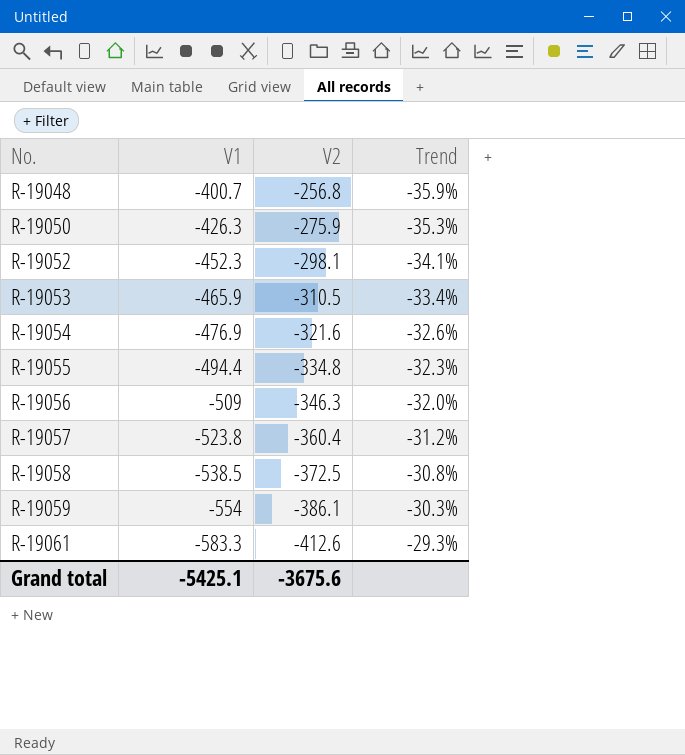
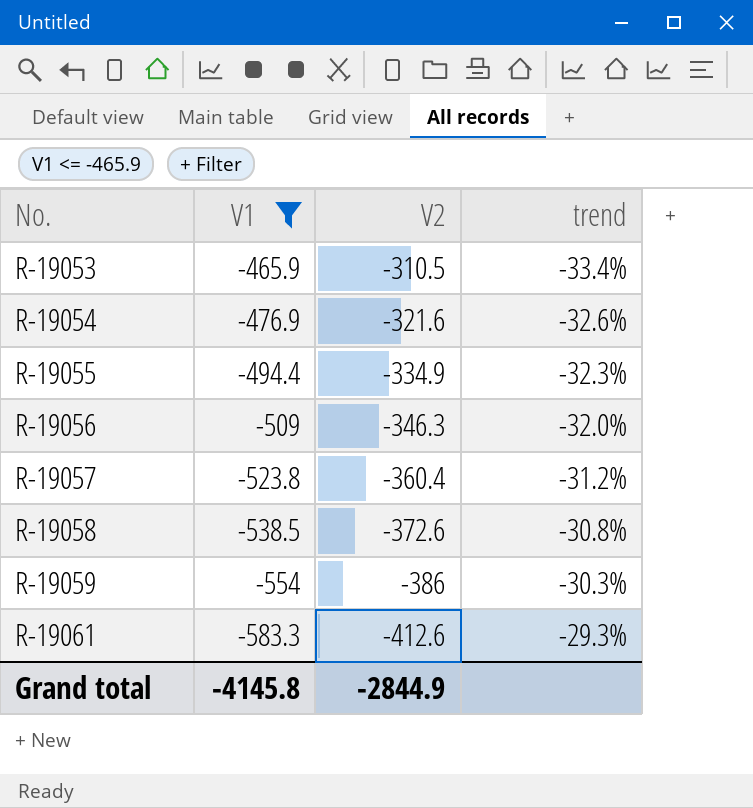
filter: none -> V1 <= -465.9
column name: Trend -> trend
R-19055 | V2: -334.8 -> -334.9
R-19058 | V2: -372.5 -> -372.6
R-19059 | V2: -386.1 -> -386
Grand total | V1: -5425.1 -> -4145.8
Grand total | V2: -3675.6 -> -2844.9

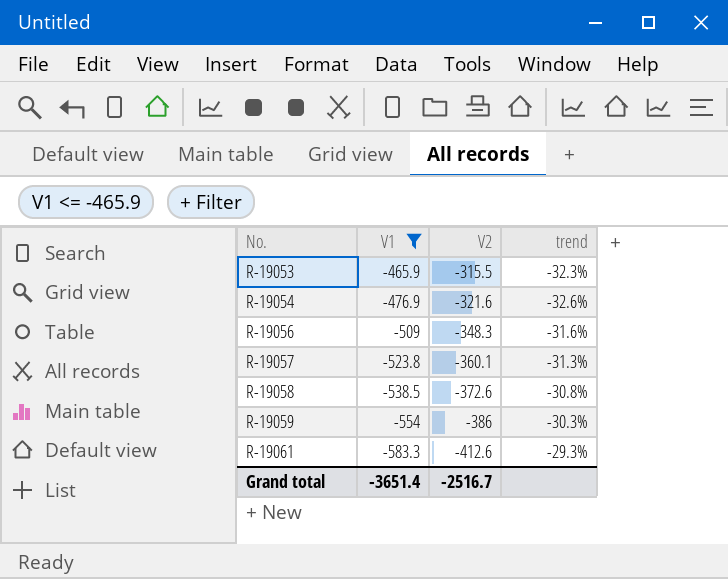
row R-19055: -494.4 | -334.9 | -32.3% -> none
R-19053 | V2: -310.5 -> -315.5
R-19053 | trend: -33.4% -> -32.3%
R-19056 | V2: -346.3 -> -348.3
R-19056 | trend: -32.0% -> -31.6%
R-19057 | V2: -360.4 -> -360.1
R-19057 | trend: -31.2% -> -31.3%
Grand total | V1: -4145.8 -> -3651.4
Grand total | V2: -2844.9 -> -2516.7

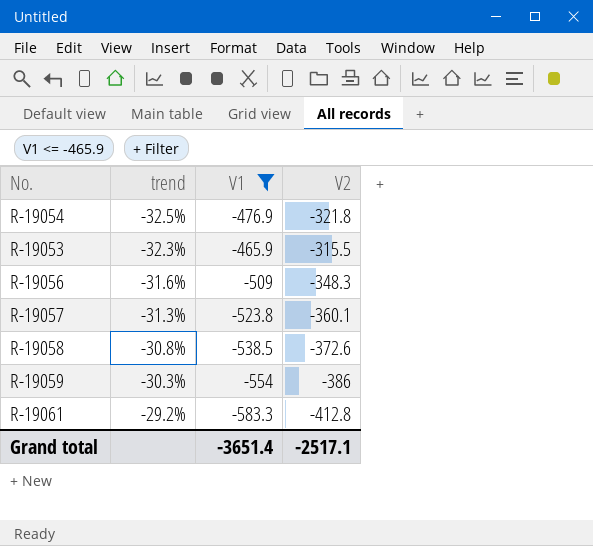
row order: No. ascending -> trend ascending
column trend | position: 4 -> 2
R-19054 | trend: -32.6% -> -32.5%
R-19054 | V2: -321.6 -> -321.8
R-19061 | trend: -29.3% -> -29.2%
R-19061 | V2: -412.6 -> -412.8
Grand total | V2: -2516.7 -> -2517.1

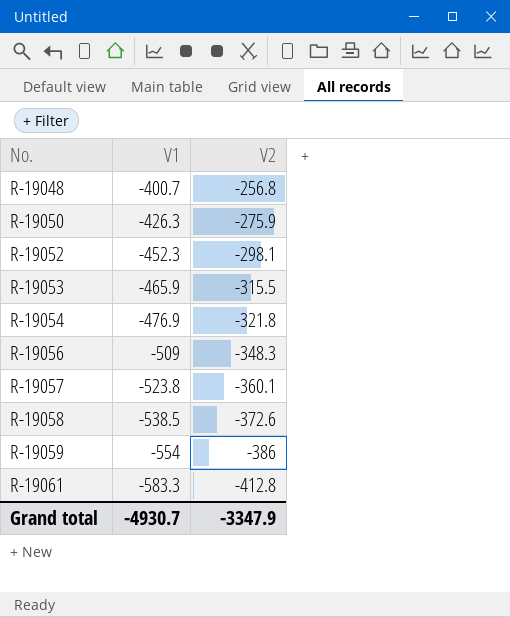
filter: V1 <= -465.9 -> none
row order: trend ascending -> No. ascending
column trend | formula: ([V2] - [V1]) / [V1] -> none
Grand total | V1: -3651.4 -> -4930.7
Grand total | V2: -2517.1 -> -3347.9

